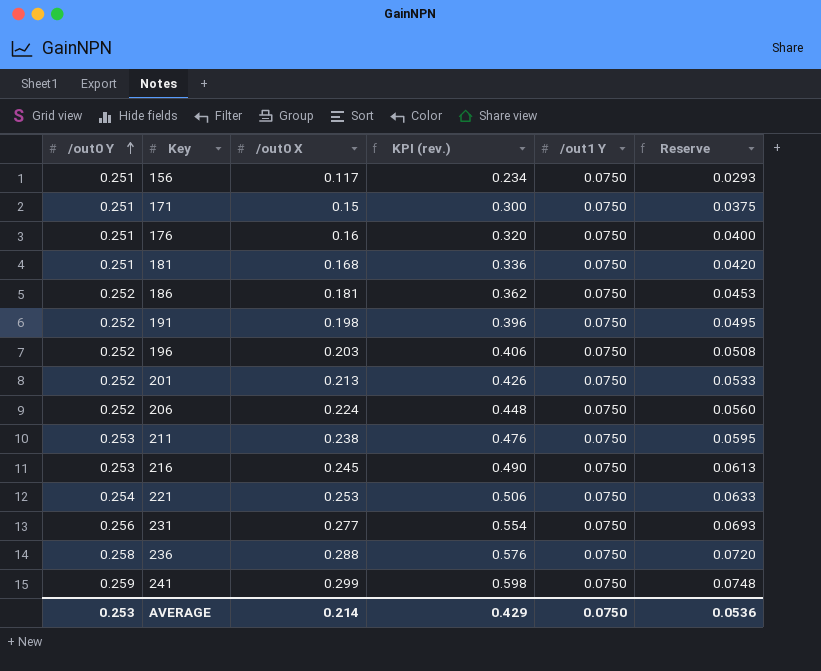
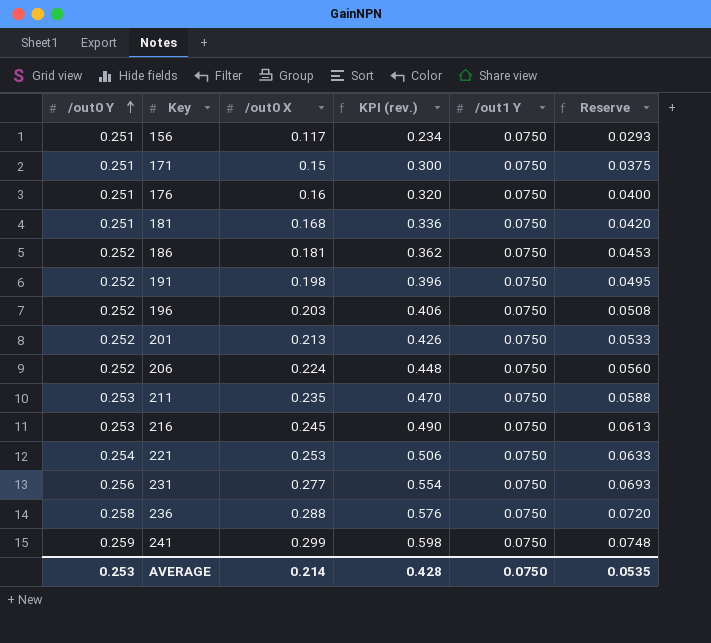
211 | /out0 X: 0.238 -> 0.235
211 | KPI (rev.): 0.476 -> 0.470
211 | Reserve: 0.0595 -> 0.0588
AVERAGE | KPI (rev.): 0.429 -> 0.428
AVERAGE | Reserve: 0.0536 -> 0.0535

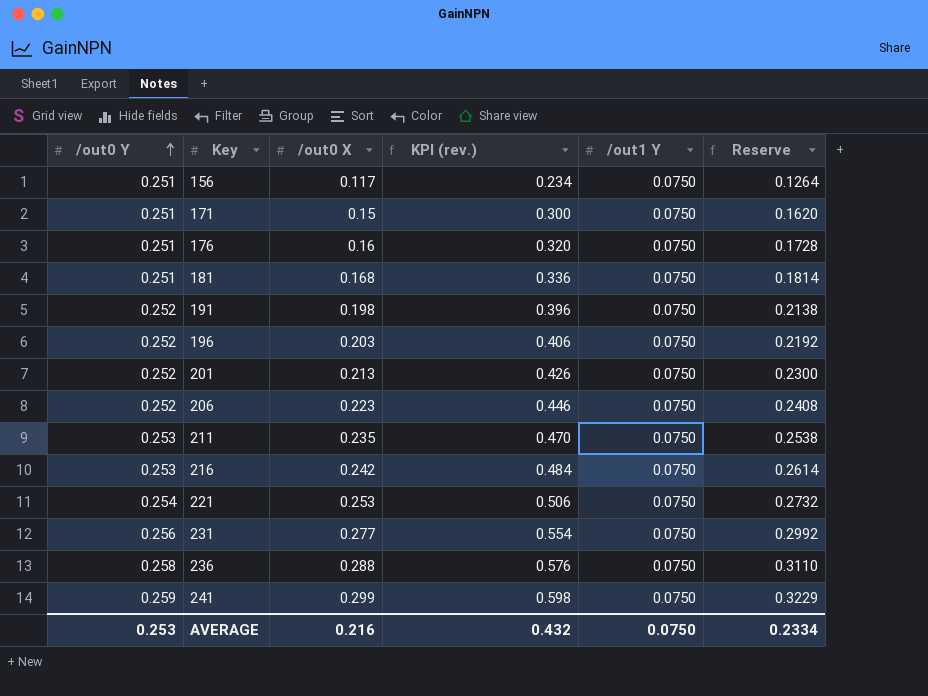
column Reserve | formula: [/out0 X] * 0.25 -> [/out0 X] * 1.08
row 186: 0.252 | 0.181 | 0.362 | 0.0750 | 0.0453 -> none
206 | /out0 X: 0.224 -> 0.223
206 | KPI (rev.): 0.448 -> 0.446
216 | /out0 X: 0.245 -> 0.242
216 | KPI (rev.): 0.490 -> 0.484
AVERAGE | /out0 X: 0.214 -> 0.216
AVERAGE | KPI (rev.): 0.428 -> 0.432
AVERAGE | Reserve: 0.0535 -> 0.2334

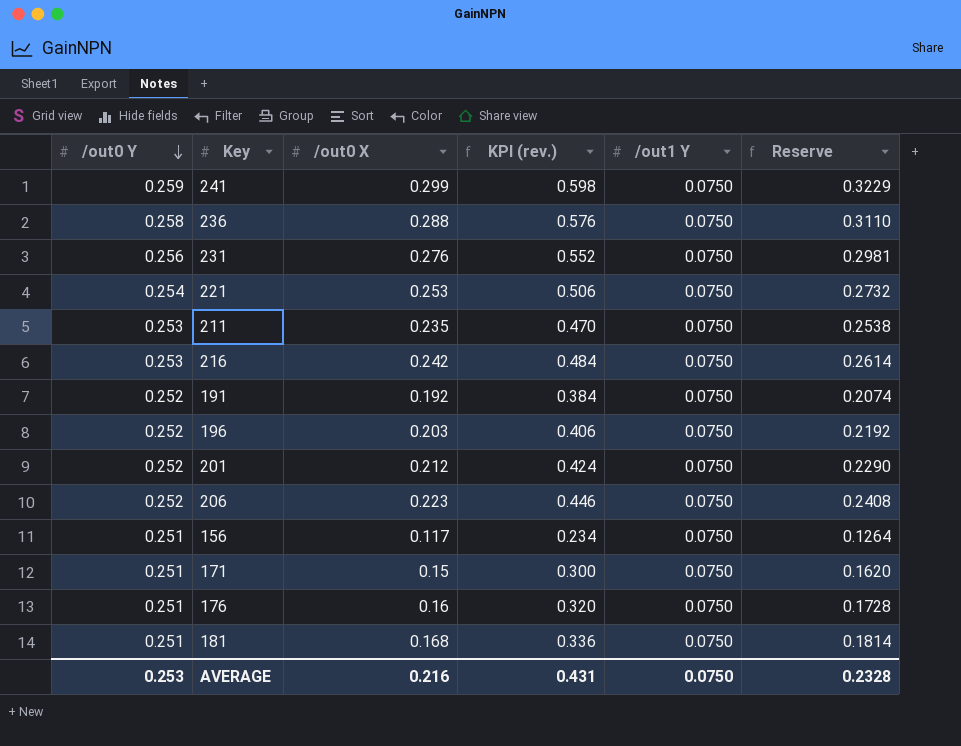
row order: /out0 Y ascending -> /out0 Y descending
231 | /out0 X: 0.277 -> 0.276
231 | KPI (rev.): 0.554 -> 0.552
231 | Reserve: 0.2992 -> 0.2981
191 | /out0 X: 0.198 -> 0.192
191 | KPI (rev.): 0.396 -> 0.384
191 | Reserve: 0.2138 -> 0.2074
201 | /out0 X: 0.213 -> 0.212
201 | KPI (rev.): 0.426 -> 0.424
201 | Reserve: 0.2300 -> 0.2290
AVERAGE | KPI (rev.): 0.432 -> 0.431
AVERAGE | Reserve: 0.2334 -> 0.2328

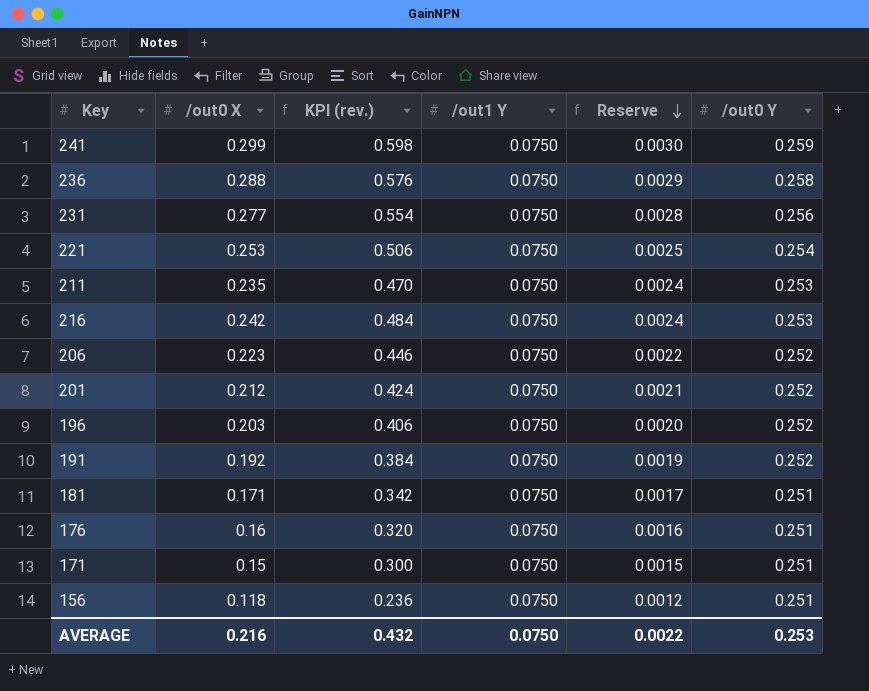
row order: /out0 Y descending -> Reserve descending
column Reserve | formula: [/out0 X] * 1.08 -> [/out0 X] * 0.01
column /out0 Y | position: 1 -> 6
231 | /out0 X: 0.276 -> 0.277
231 | KPI (rev.): 0.552 -> 0.554
181 | /out0 X: 0.168 -> 0.171
181 | KPI (rev.): 0.336 -> 0.342
156 | /out0 X: 0.117 -> 0.118
156 | KPI (rev.): 0.234 -> 0.236
AVERAGE | KPI (rev.): 0.431 -> 0.432
AVERAGE | Reserve: 0.2328 -> 0.0022

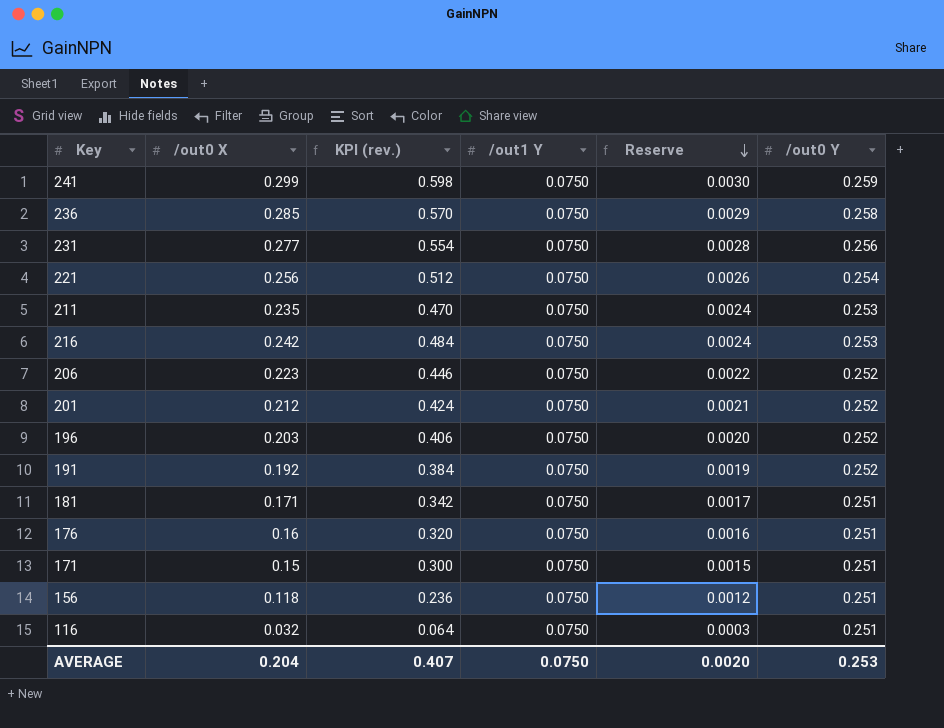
236 | /out0 X: 0.288 -> 0.285
236 | KPI (rev.): 0.576 -> 0.570
221 | /out0 X: 0.253 -> 0.256
221 | KPI (rev.): 0.506 -> 0.512
221 | Reserve: 0.0025 -> 0.0026
row 116: none -> 0.032 | 0.064 | 0.0750 | 0.0003 | 0.251
AVERAGE | /out0 X: 0.216 -> 0.204
AVERAGE | KPI (rev.): 0.432 -> 0.407
AVERAGE | Reserve: 0.0022 -> 0.0020

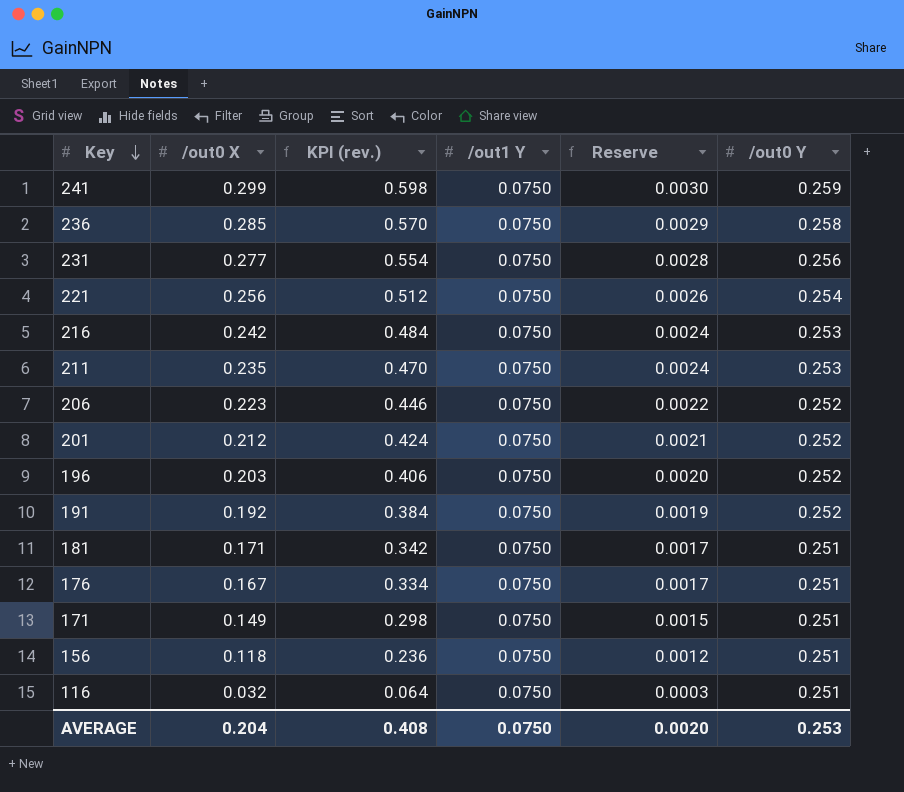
row order: Reserve descending -> Key descending
176 | /out0 X: 0.16 -> 0.167
176 | KPI (rev.): 0.320 -> 0.334
176 | Reserve: 0.0016 -> 0.0017
171 | /out0 X: 0.15 -> 0.149
171 | KPI (rev.): 0.300 -> 0.298
AVERAGE | KPI (rev.): 0.407 -> 0.408

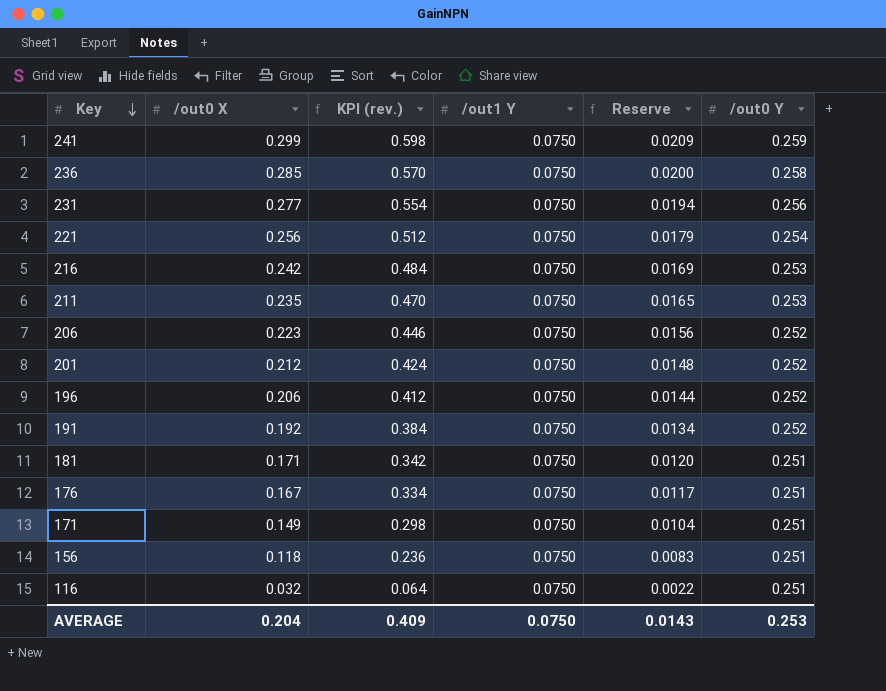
column Reserve | formula: [/out0 X] * 0.01 -> [/out0 X] * 0.07
196 | /out0 X: 0.203 -> 0.206
196 | KPI (rev.): 0.406 -> 0.412
AVERAGE | KPI (rev.): 0.408 -> 0.409
AVERAGE | Reserve: 0.0020 -> 0.0143

